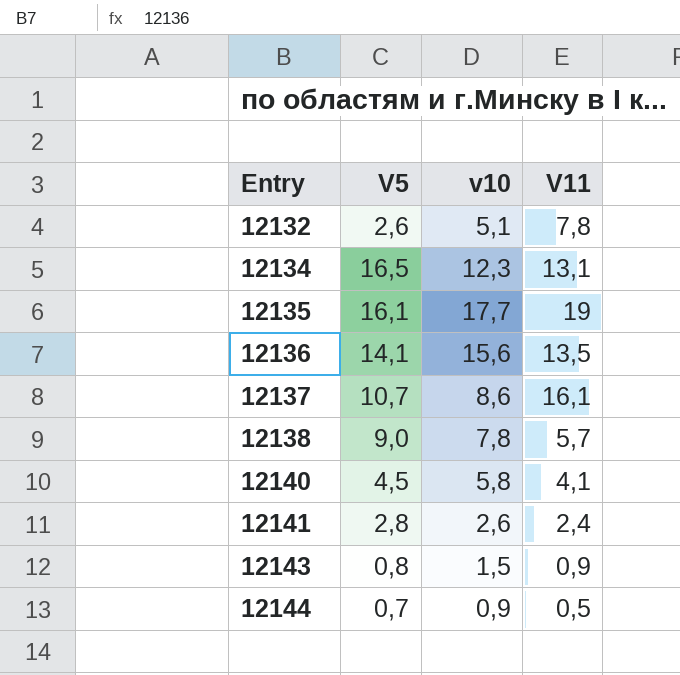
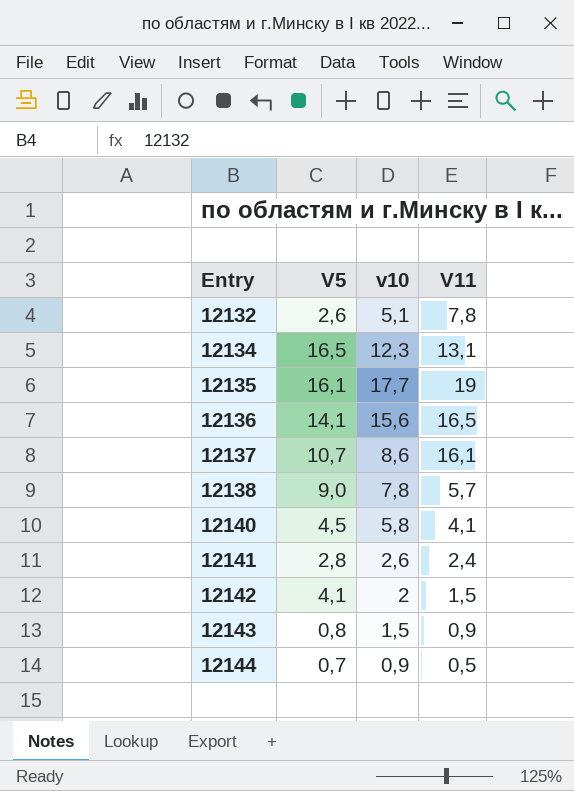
12136 | V11: 13,5 -> 16,5
row 12142: none -> 4,1 | 2 | 1,5

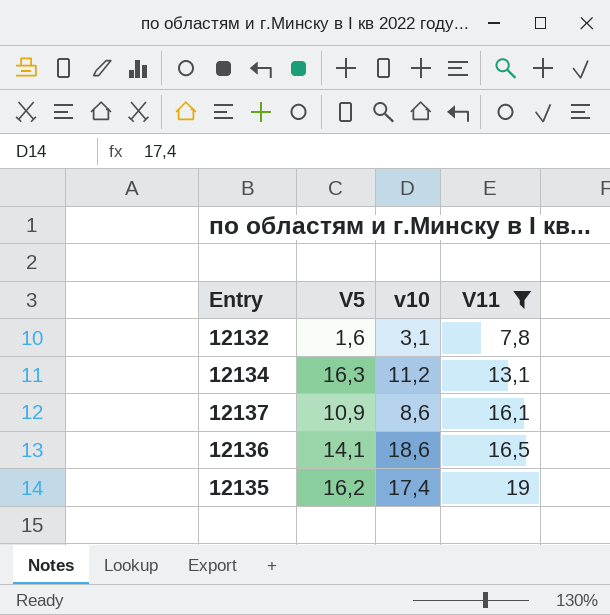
filter: none -> V11 >= 7,8
row order: Entry ascending -> V11 ascending
12132 | V5: 2,6 -> 1,6
12132 | v10: 5,1 -> 3,1
12134 | V5: 16,5 -> 16,3
12134 | v10: 12,3 -> 11,2
12137 | V5: 10,7 -> 10,9
12136 | v10: 15,6 -> 18,6
12135 | V5: 16,1 -> 16,2
12135 | v10: 17,7 -> 17,4

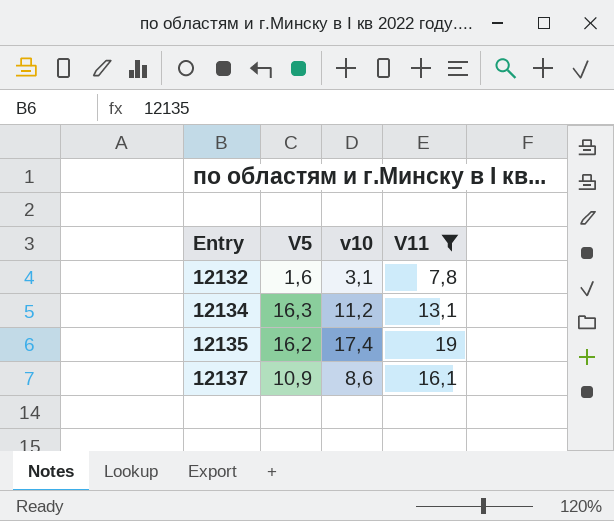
row order: V11 ascending -> Entry ascending
row 12136: 14,1 | 18,6 | 16,5 -> none

